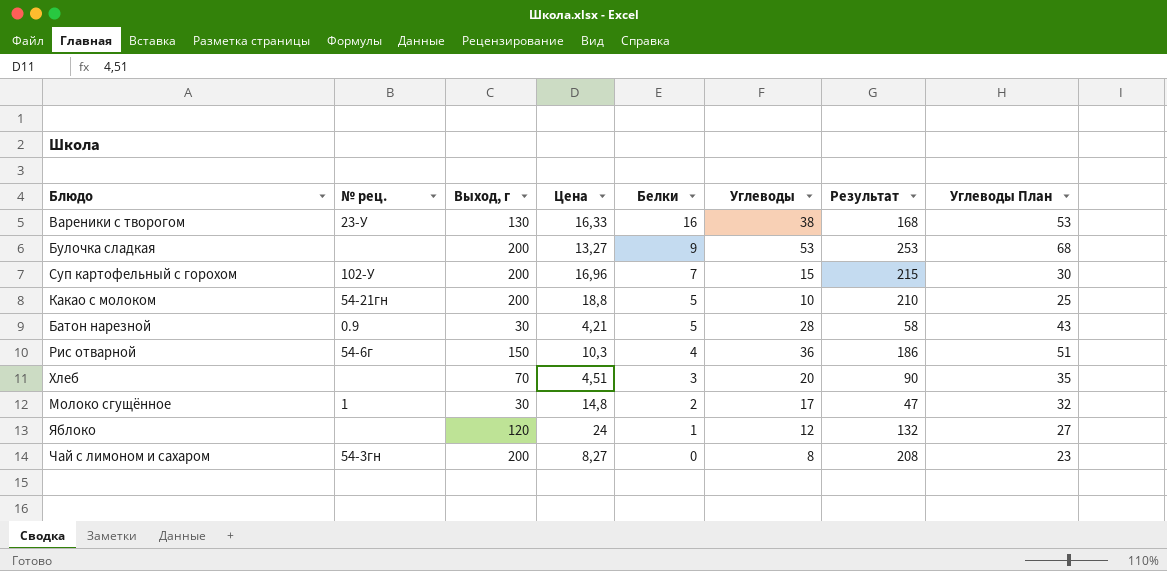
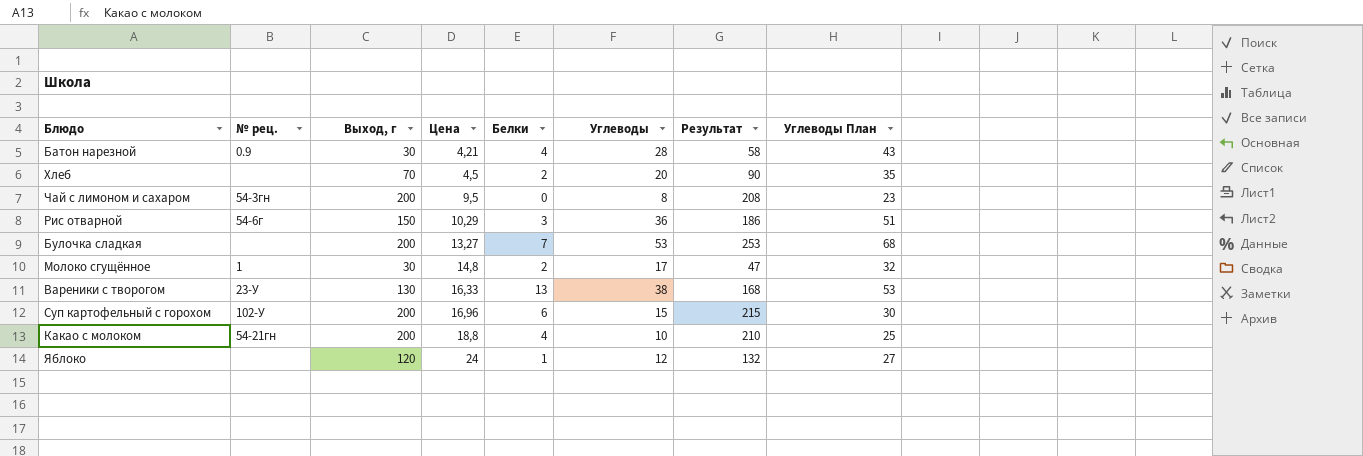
row order: Белки descending -> Цена ascending
Батон нарезной | Белки: 5 -> 4
Хлеб | Цена: 4,51 -> 4,5
Хлеб | Белки: 3 -> 2
Чай с лимоном и сахаром | Цена: 8,27 -> 9,5
Рис отварной | Цена: 10,3 -> 10,29
Рис отварной | Белки: 4 -> 3
Булочка сладкая | Белки: 9 -> 7
Вареники с творогом | Белки: 16 -> 13
Суп картофельный с горохом | Белки: 7 -> 6
Какао с молоком | Белки: 5 -> 4

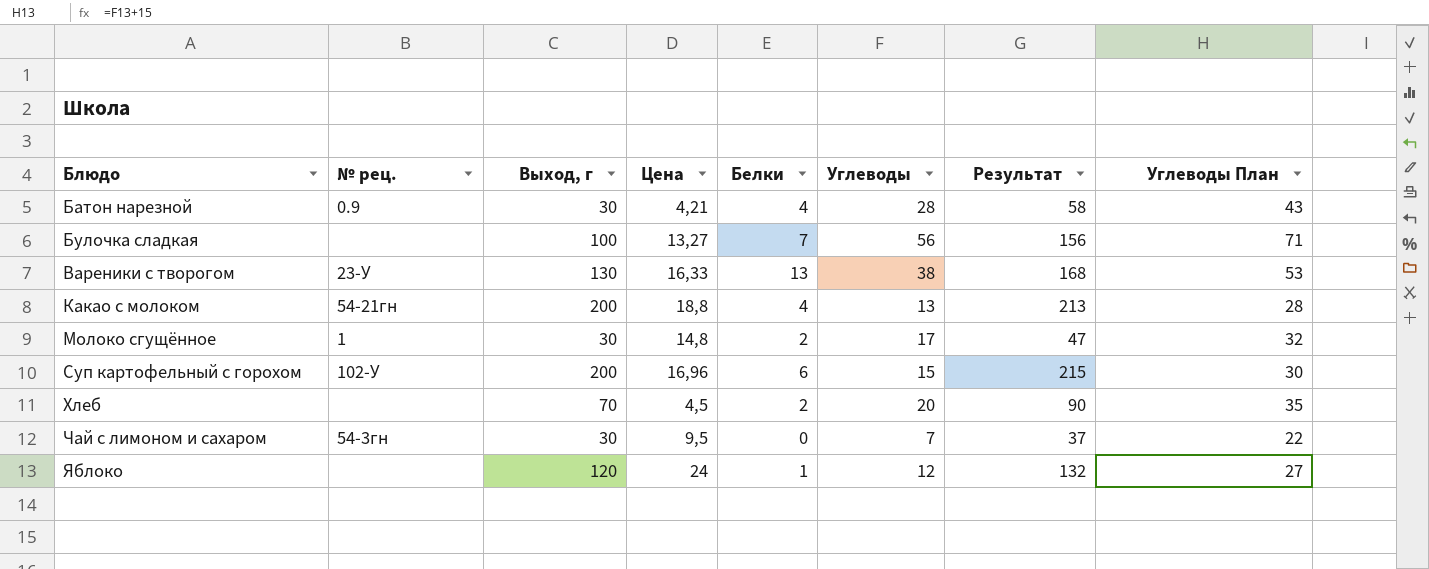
row order: Цена ascending -> Блюдо ascending
row Рис отварной: 54-6г | 150 | 10,29 | 3 | 36 | 186 | 51 -> none
Булочка сладкая | Выход, г: 200 -> 100
Булочка сладкая | Углеводы: 53 -> 56
Булочка сладкая | Результат: 253 -> 156
Булочка сладкая | Углеводы План: 68 -> 71
Какао с молоком | Углеводы: 10 -> 13
Какао с молоком | Результат: 210 -> 213
Какао с молоком | Углеводы План: 25 -> 28
Чай с лимоном и сахаром | Выход, г: 200 -> 30
Чай с лимоном и сахаром | Углеводы: 8 -> 7
Чай с лимоном и сахаром | Результат: 208 -> 37
Чай с лимоном и сахаром | Углеводы План: 23 -> 22

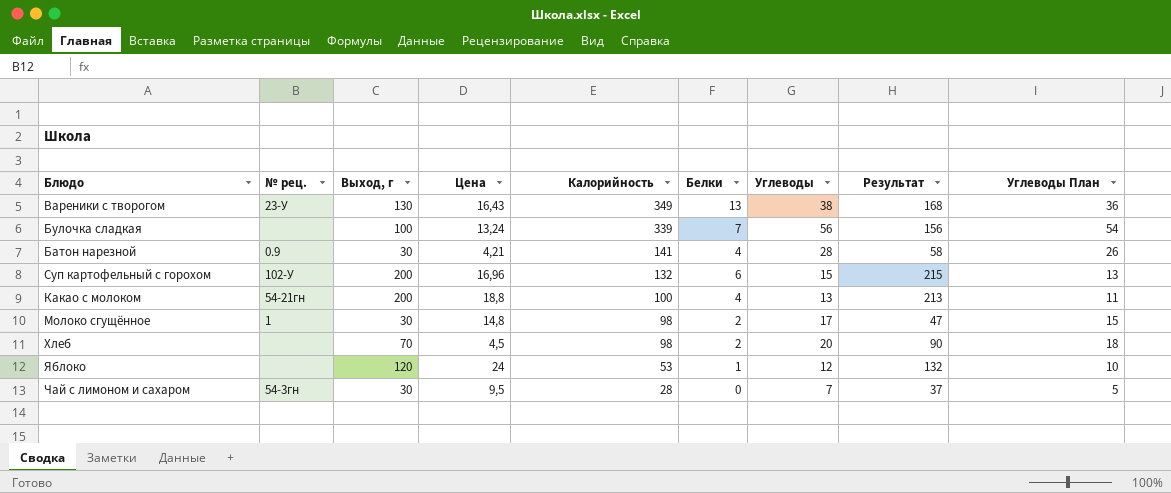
row order: Блюдо ascending -> Калорийность descending
column Калорийность | position: none -> 5
column Углеводы План | formula: [Углеводы] + 15 -> [Углеводы] - 2
Вареники с творогом | Цена: 16,33 -> 16,43
Булочка сладкая | Цена: 13,27 -> 13,24

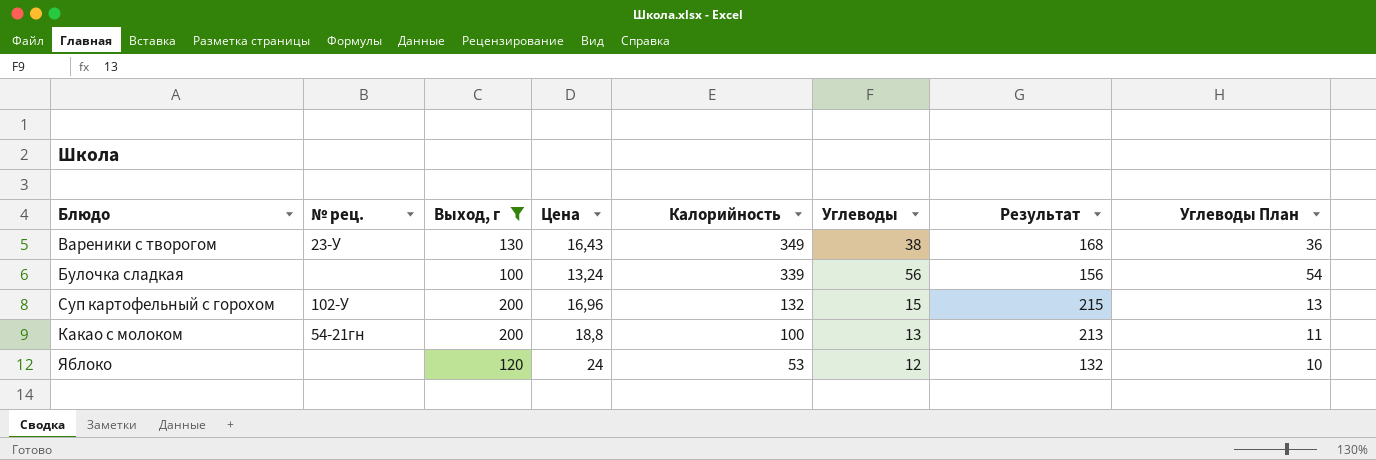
filter: none -> Выход, г >= 100
column Белки | position: 6 -> none

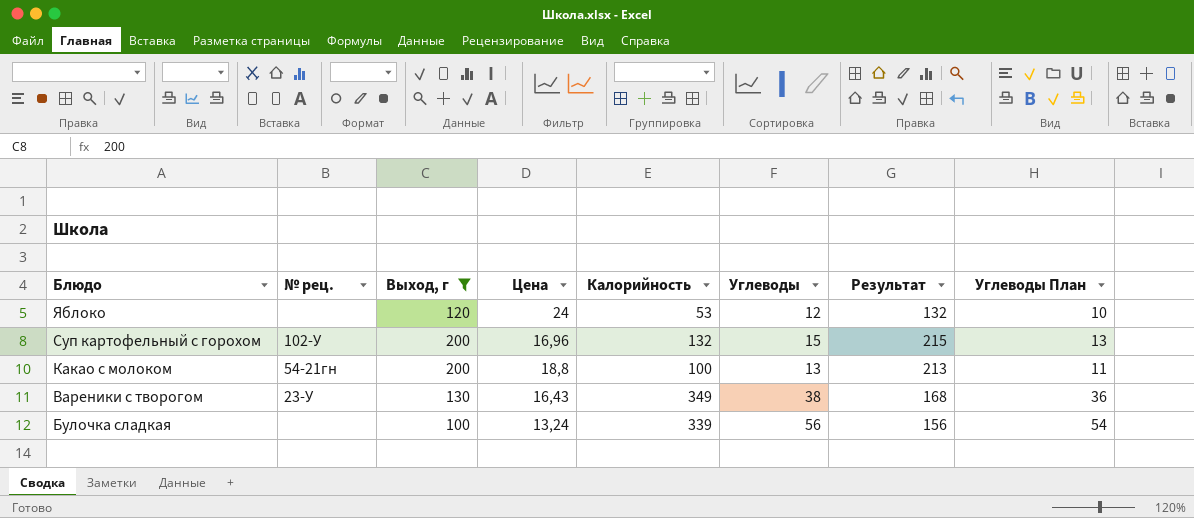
row order: Калорийность descending -> Блюдо descending

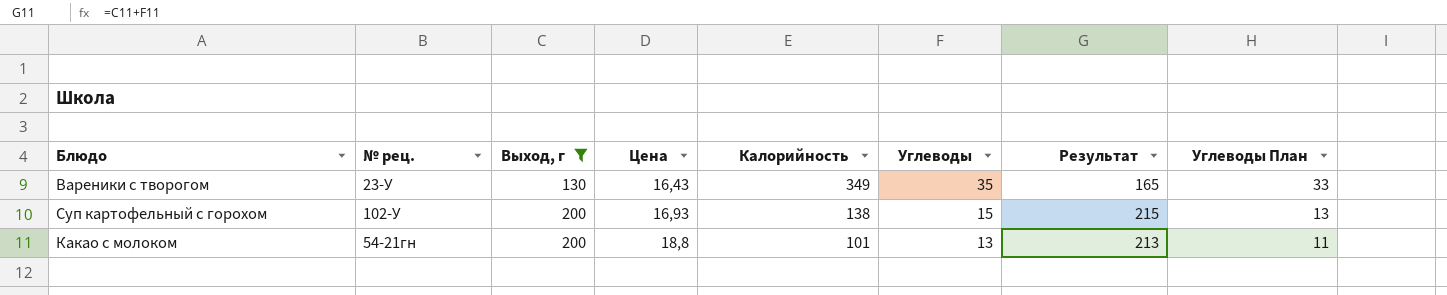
row order: Блюдо descending -> Выход, г ascending
row Яблоко: none | 120 | 24 | 53 | 12 | 132 | 10 -> none
row Булочка сладкая: none | 100 | 13,24 | 339 | 56 | 156 | 54 -> none
Вареники с творогом | Углеводы: 38 -> 35
Вареники с творогом | Результат: 168 -> 165
Вареники с творогом | Углеводы План: 36 -> 33
Суп картофельный с горохом | Цена: 16,96 -> 16,93
Суп картофельный с горохом | Калорийность: 132 -> 138
Какао с молоком | Калорийность: 100 -> 101

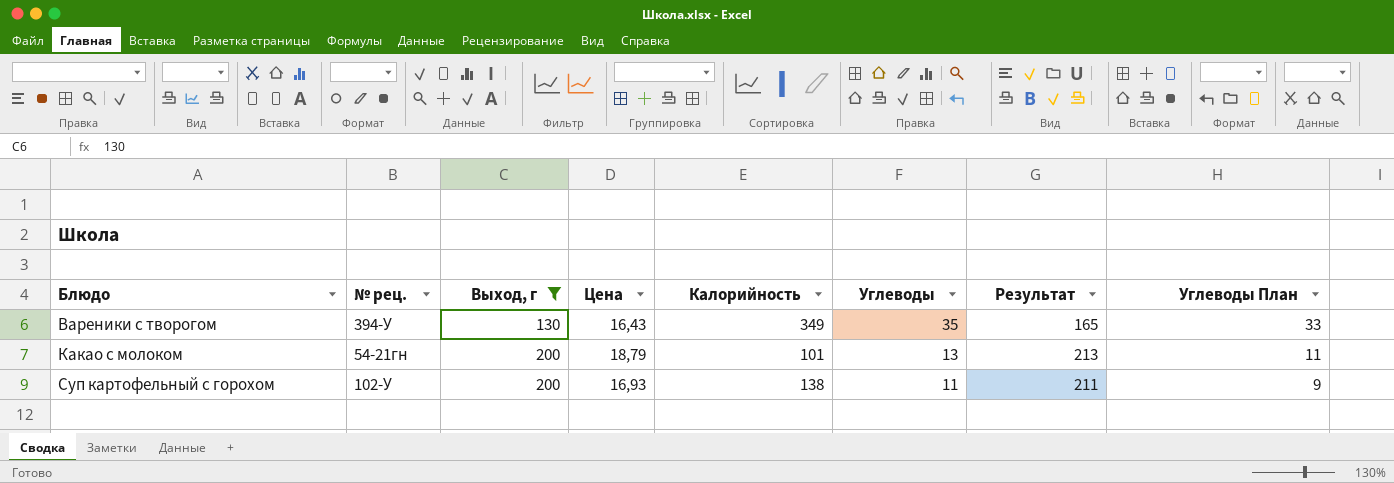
row order: Выход, г ascending -> Блюдо ascending
Вареники с творогом | № рец.: 23-У -> 394-У
Какао с молоком | Цена: 18,8 -> 18,79
Суп картофельный с горохом | Углеводы: 15 -> 11
Суп картофельный с горохом | Результат: 215 -> 211
Суп картофельный с горохом | Углеводы План: 13 -> 9

